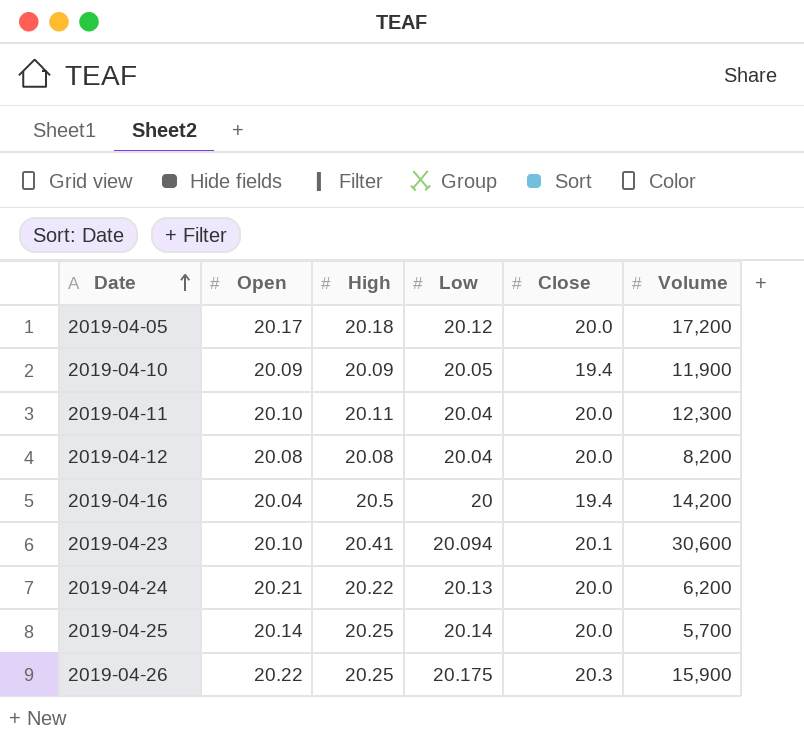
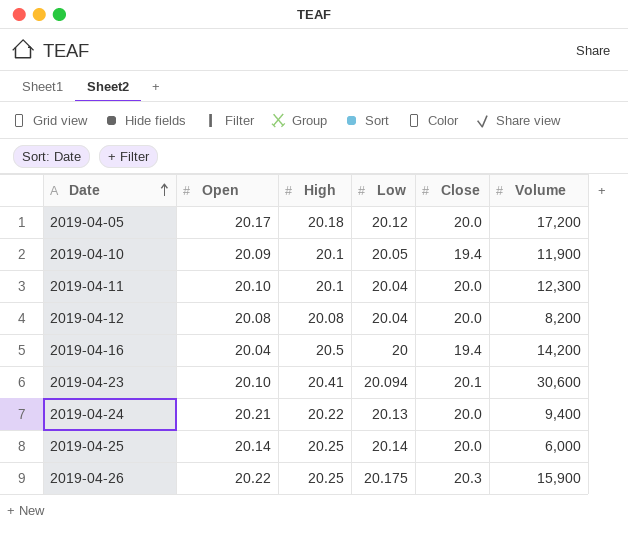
2019-04-10 | High: 20.09 -> 20.1
2019-04-11 | High: 20.11 -> 20.1
2019-04-24 | Volume: 6,200 -> 9,400
2019-04-25 | Volume: 5,700 -> 6,000

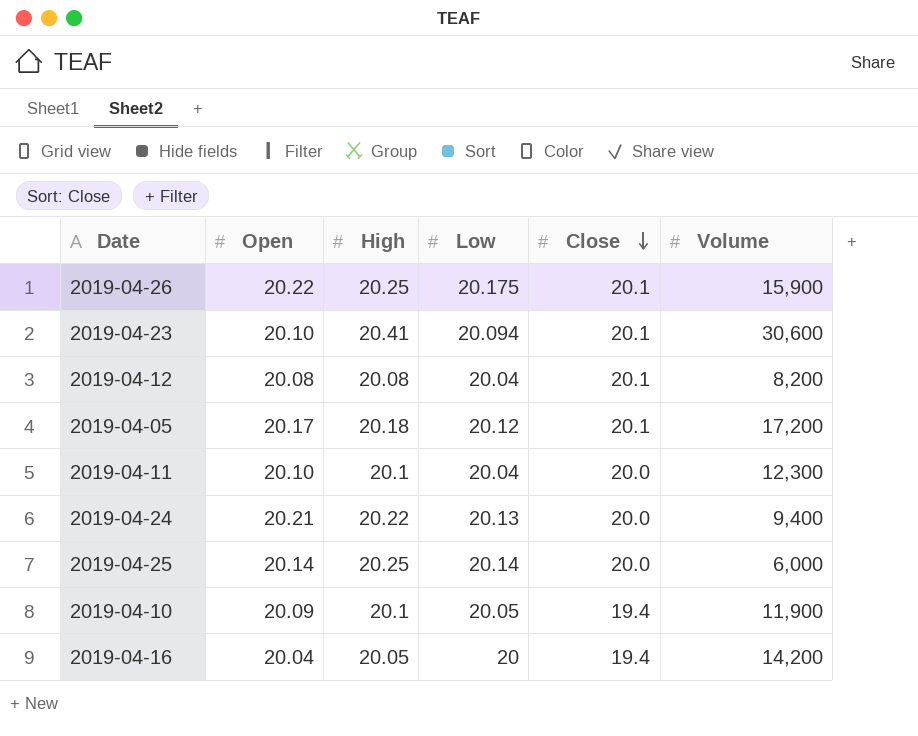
row order: Date ascending -> Close descending
2019-04-26 | Close: 20.3 -> 20.1
2019-04-12 | Close: 20.0 -> 20.1
2019-04-05 | Close: 20.0 -> 20.1
2019-04-16 | High: 20.5 -> 20.05

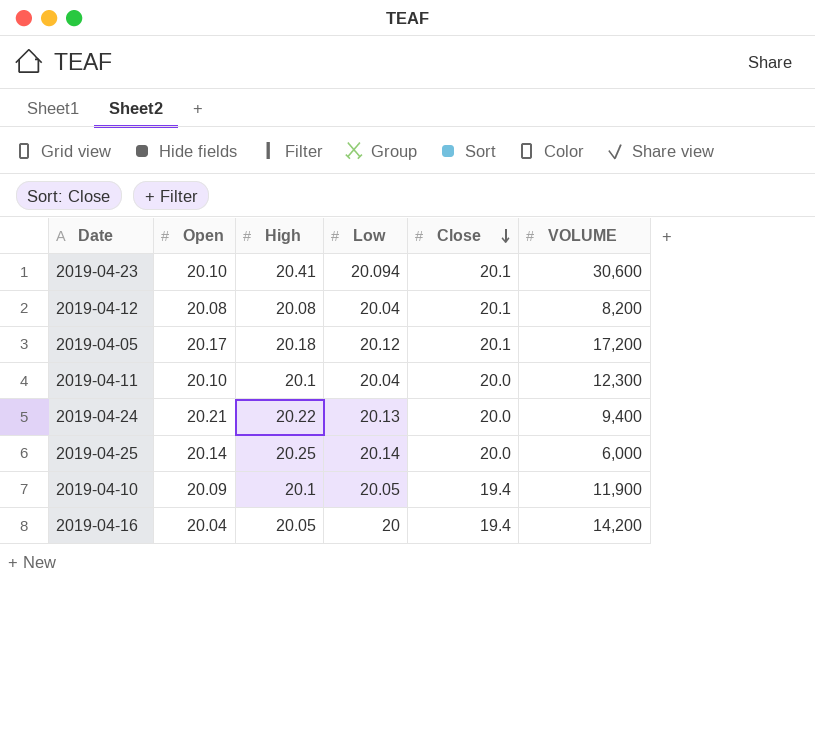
column name: Volume -> VOLUME
row 2019-04-26: 20.22 | 20.25 | 20.175 | 20.1 | 15,900 -> none

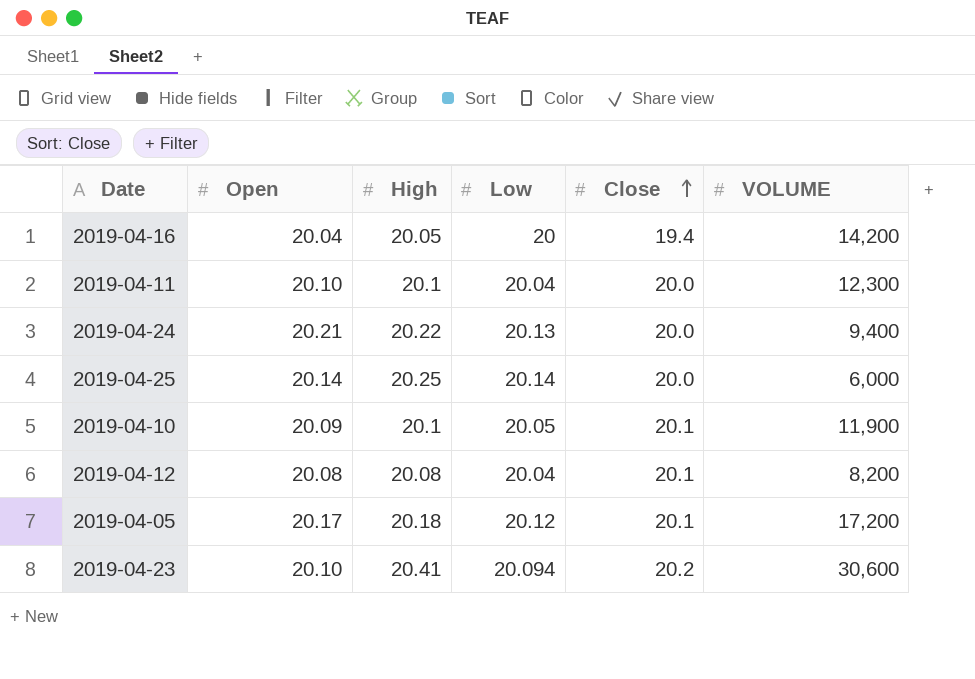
row order: Close descending -> Close ascending
2019-04-10 | Close: 19.4 -> 20.1
2019-04-23 | Close: 20.1 -> 20.2

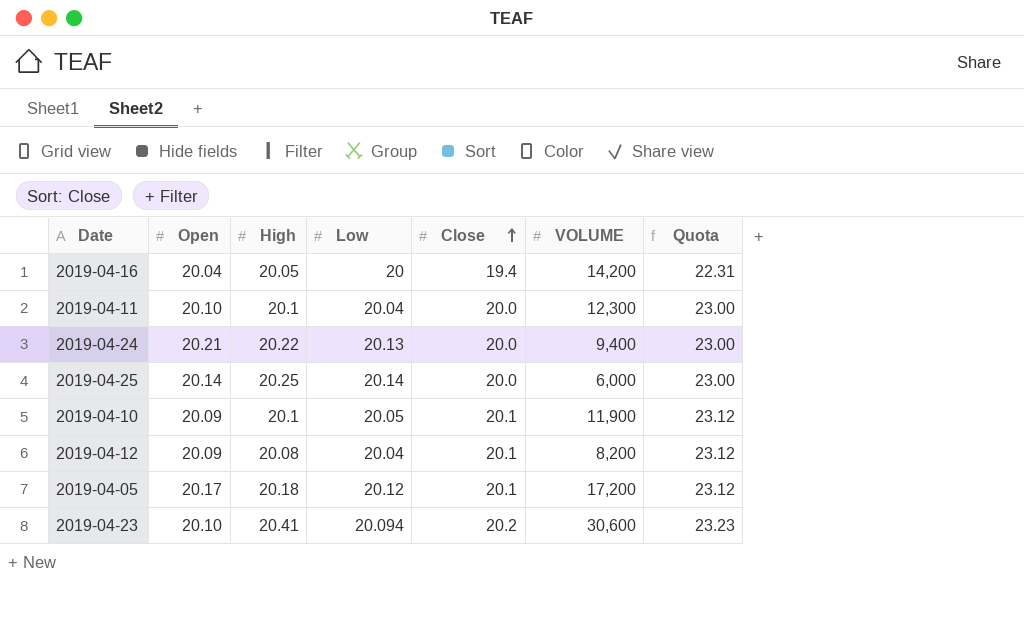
column Quota | formula: none -> [Close] * 1.15
2019-04-12 | Open: 20.08 -> 20.09

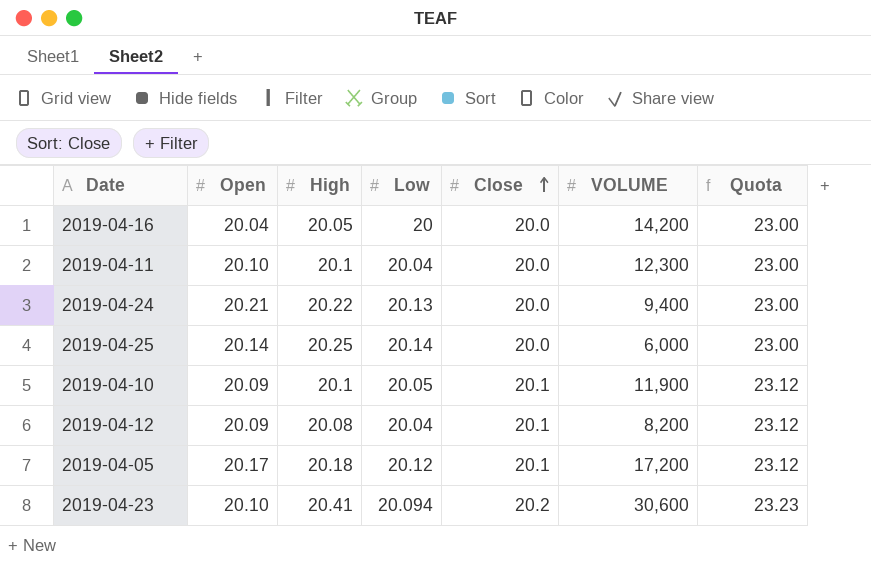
2019-04-16 | Close: 19.4 -> 20.0
2019-04-16 | Quota: 22.31 -> 23.00

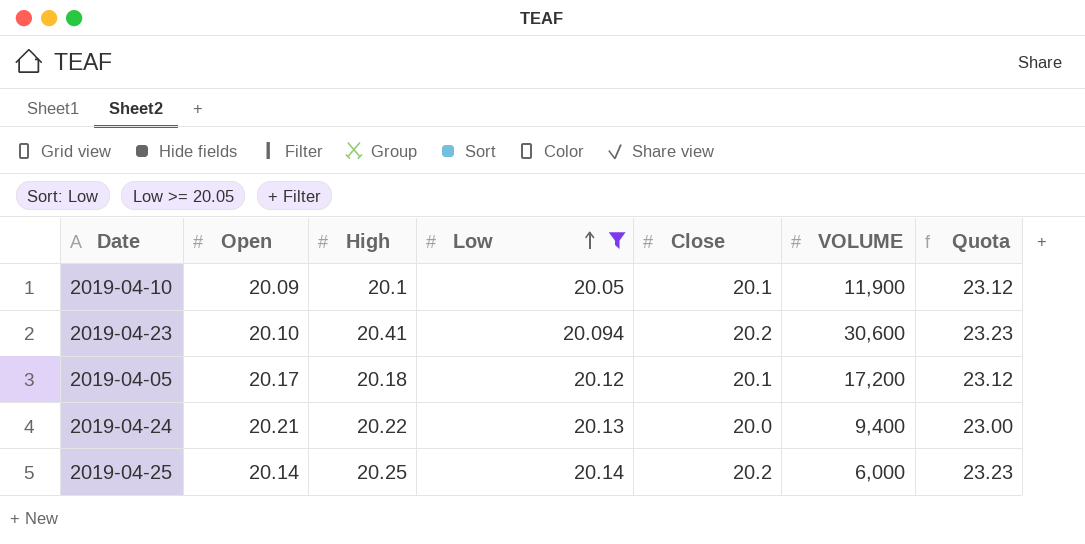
filter: none -> Low >= 20.05
row order: Close ascending -> Low ascending
2019-04-25 | Close: 20.0 -> 20.2
2019-04-25 | Quota: 23.00 -> 23.23

